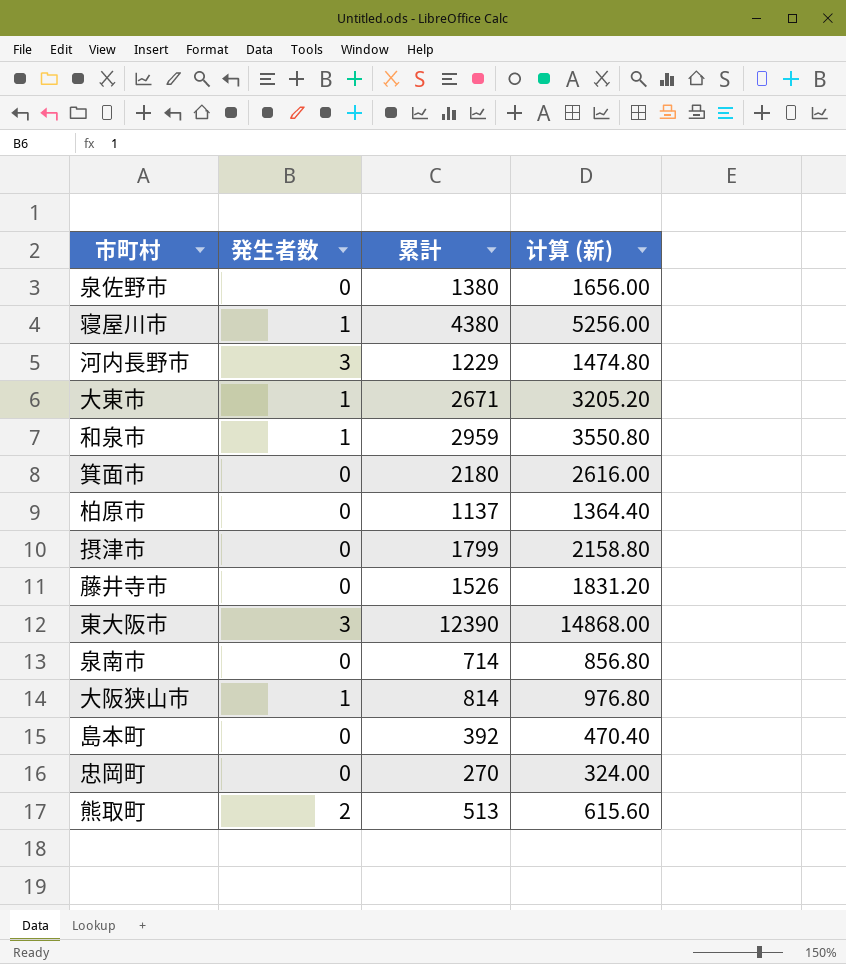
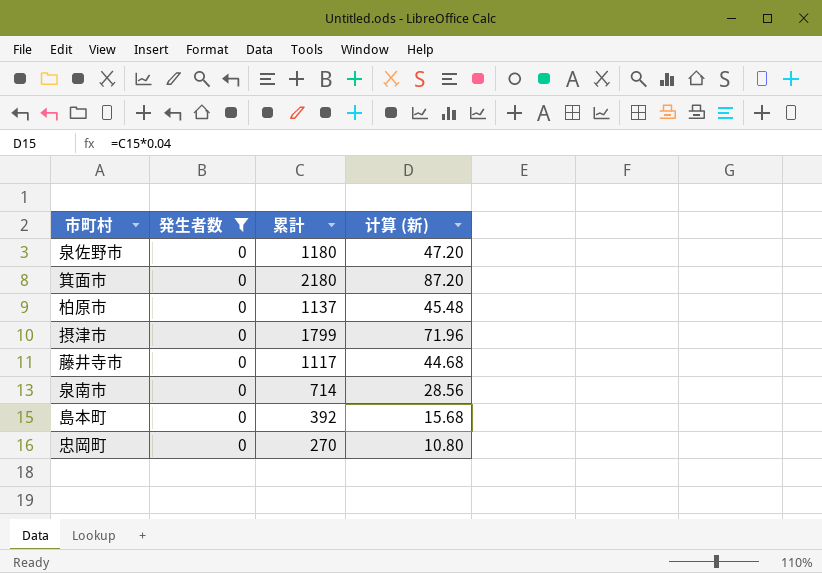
filter: none -> 発生者数 = 0
column 计算 (新) | formula: [累計] * 1.2 -> [累計] * 0.04
泉佐野市 | 累計: 1380 -> 1180
藤井寺市 | 累計: 1526 -> 1117

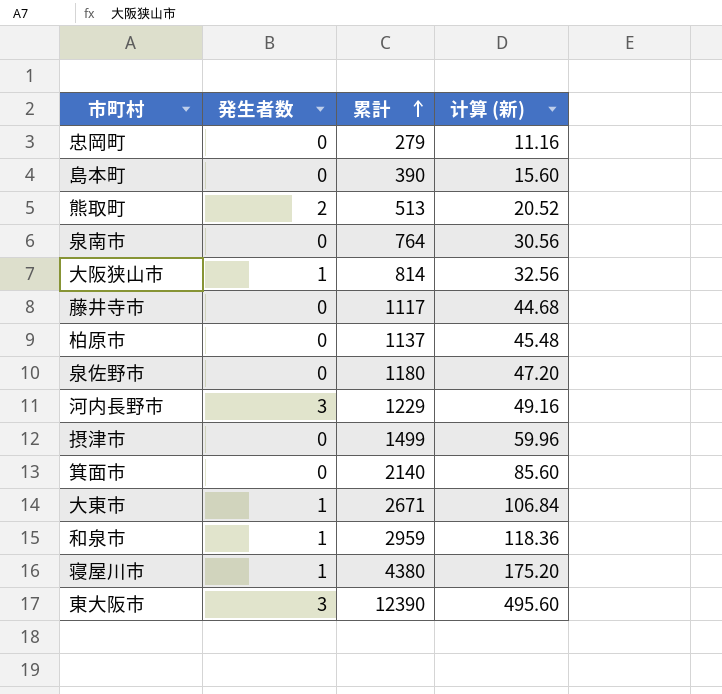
filter: 発生者数 = 0 -> none
row order: none -> 累計 ascending
忠岡町 | 累計: 270 -> 279
忠岡町 | 计算 (新): 10.80 -> 11.16
島本町 | 累計: 392 -> 390
島本町 | 计算 (新): 15.68 -> 15.60
泉南市 | 累計: 714 -> 764
泉南市 | 计算 (新): 28.56 -> 30.56
摂津市 | 累計: 1799 -> 1499
摂津市 | 计算 (新): 71.96 -> 59.96
箕面市 | 累計: 2180 -> 2140
箕面市 | 计算 (新): 87.20 -> 85.60

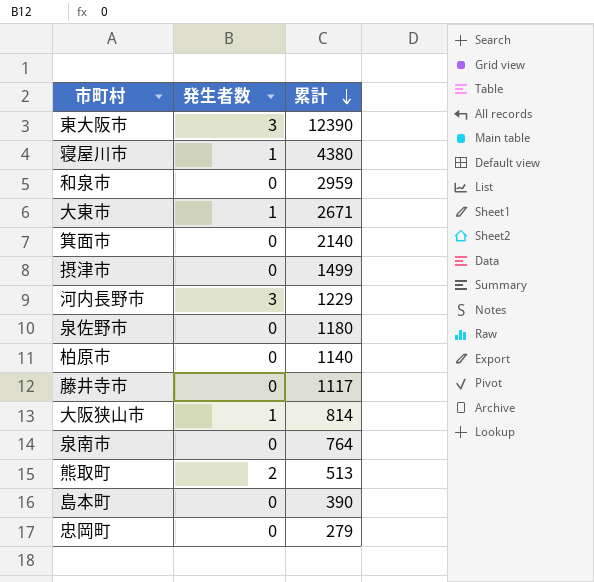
row order: 累計 ascending -> 累計 descending
column 计算 (新) | formula: [累計] * 0.04 -> none
和泉市 | 発生者数: 1 -> 0
柏原市 | 累計: 1137 -> 1140

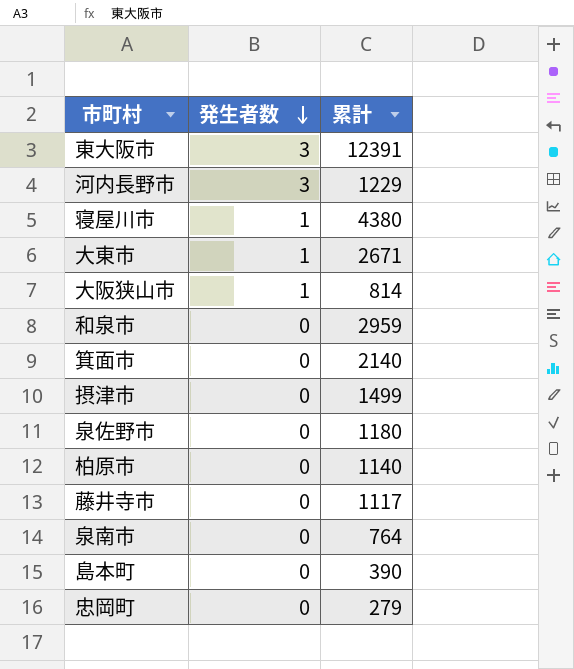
row order: 累計 descending -> 発生者数 descending
row 熊取町: 2 | 513 -> none
東大阪市 | 累計: 12390 -> 12391

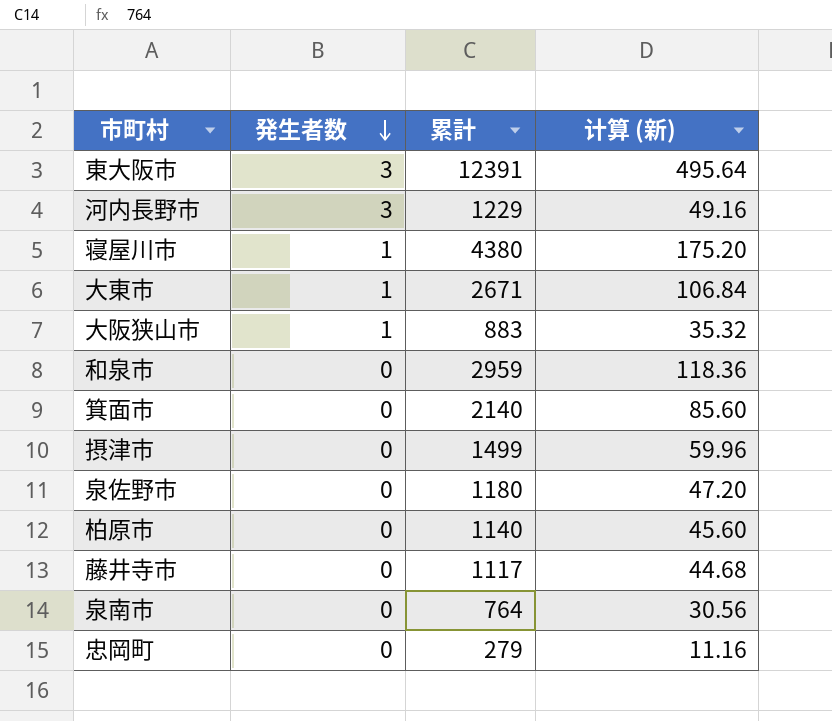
column 计算 (新) | formula: none -> [累計] * 0.04
row 島本町: 0 | 390 -> none
大阪狭山市 | 累計: 814 -> 883

